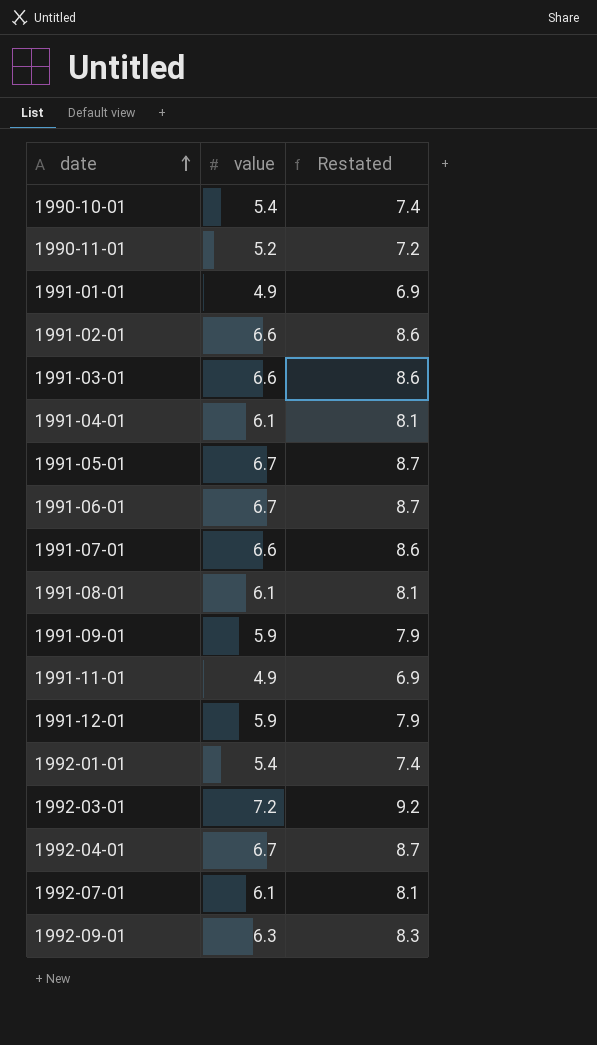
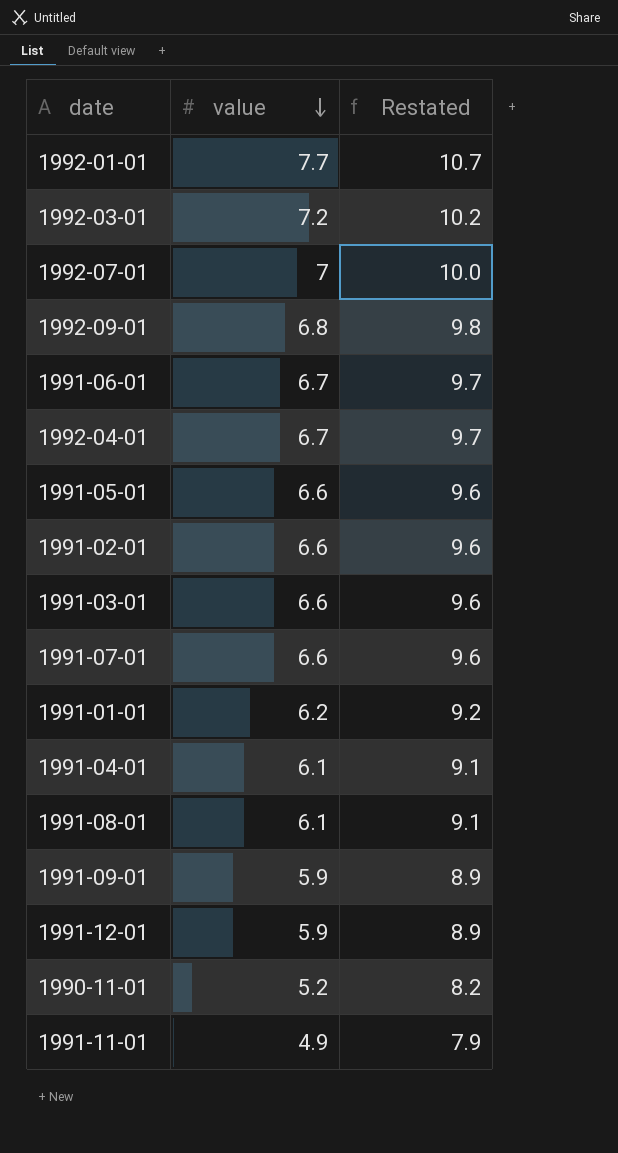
row order: date ascending -> value descending
column Restated | formula: [value] + 2 -> [value] + 3
row 1990-10-01: 5.4 | 7.4 -> none
1992-01-01 | value: 5.4 -> 7.7
1992-07-01 | value: 6.1 -> 7
1992-09-01 | value: 6.3 -> 6.8
1991-05-01 | value: 6.7 -> 6.6
1991-01-01 | value: 4.9 -> 6.2

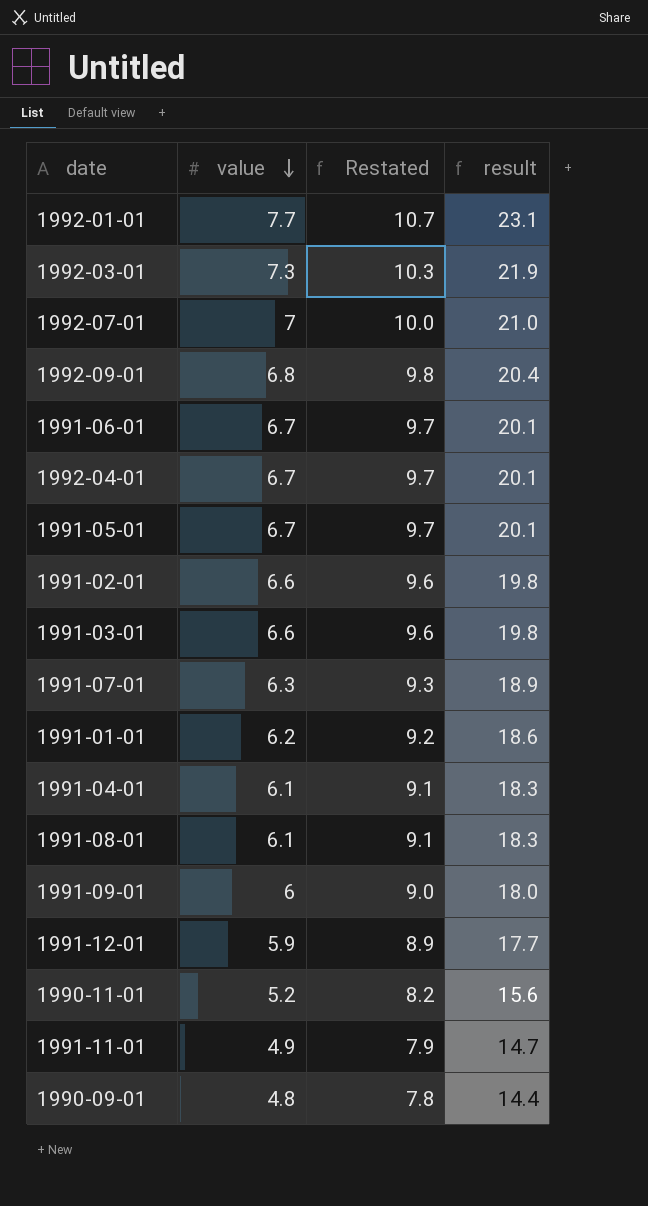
column result | formula: none -> [value] * 3
1992-03-01 | value: 7.2 -> 7.3
1992-03-01 | Restated: 10.2 -> 10.3
1991-05-01 | value: 6.6 -> 6.7
1991-05-01 | Restated: 9.6 -> 9.7
1991-07-01 | value: 6.6 -> 6.3
1991-07-01 | Restated: 9.6 -> 9.3
1991-09-01 | value: 5.9 -> 6
1991-09-01 | Restated: 8.9 -> 9.0
row 1990-09-01: none -> 4.8 | 7.8 | 14.4

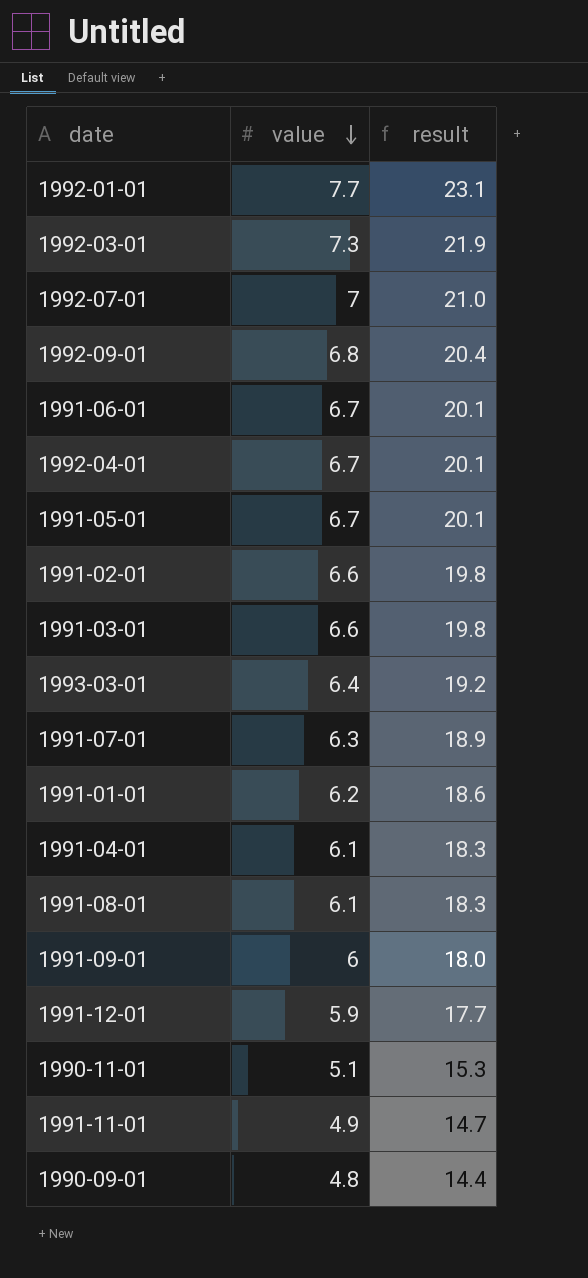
column Restated | formula: [value] + 3 -> none
row 1993-03-01: none -> 6.4 | 19.2
1990-11-01 | value: 5.2 -> 5.1
1990-11-01 | result: 15.6 -> 15.3

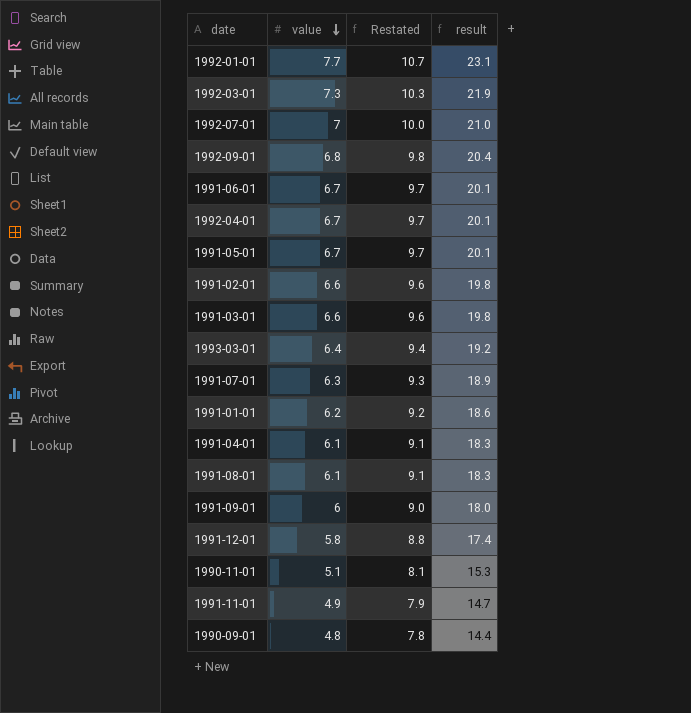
column Restated | formula: none -> [value] + 3
1991-12-01 | value: 5.9 -> 5.8
1991-12-01 | result: 17.7 -> 17.4

